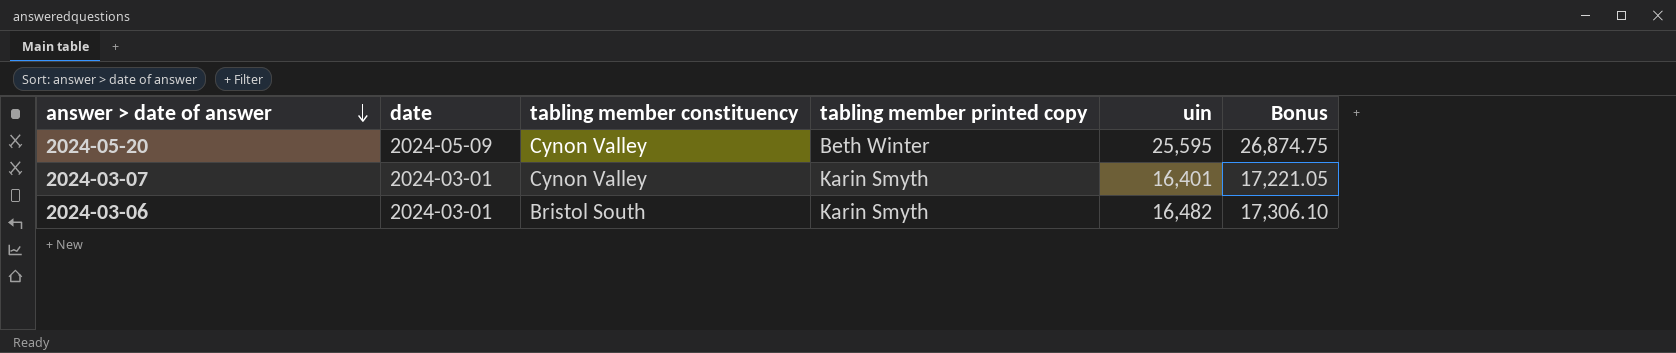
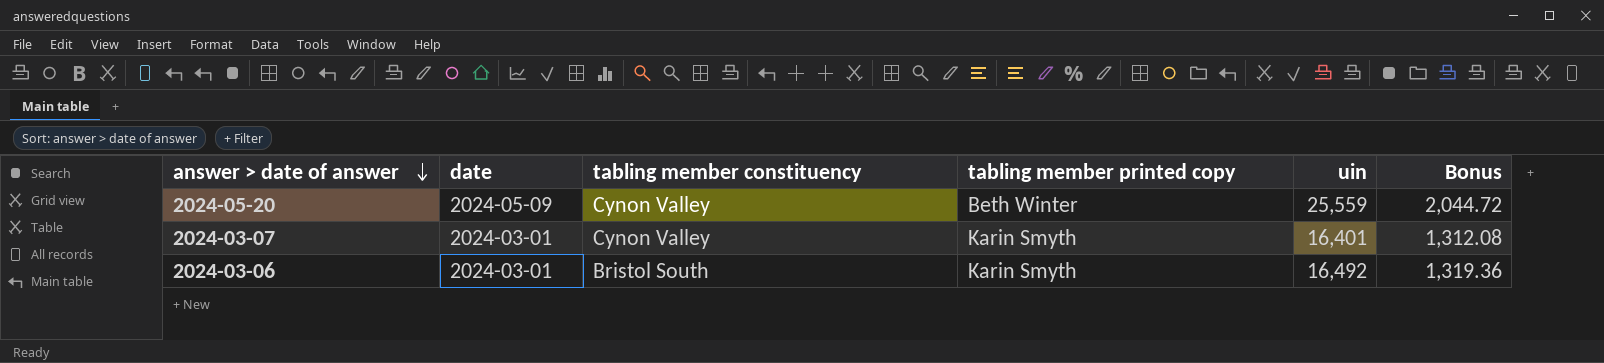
column Bonus | formula: [uin] * 1.05 -> [uin] * 0.08
2024-05-20 | uin: 25,595 -> 25,559
2024-03-06 | uin: 16,482 -> 16,492

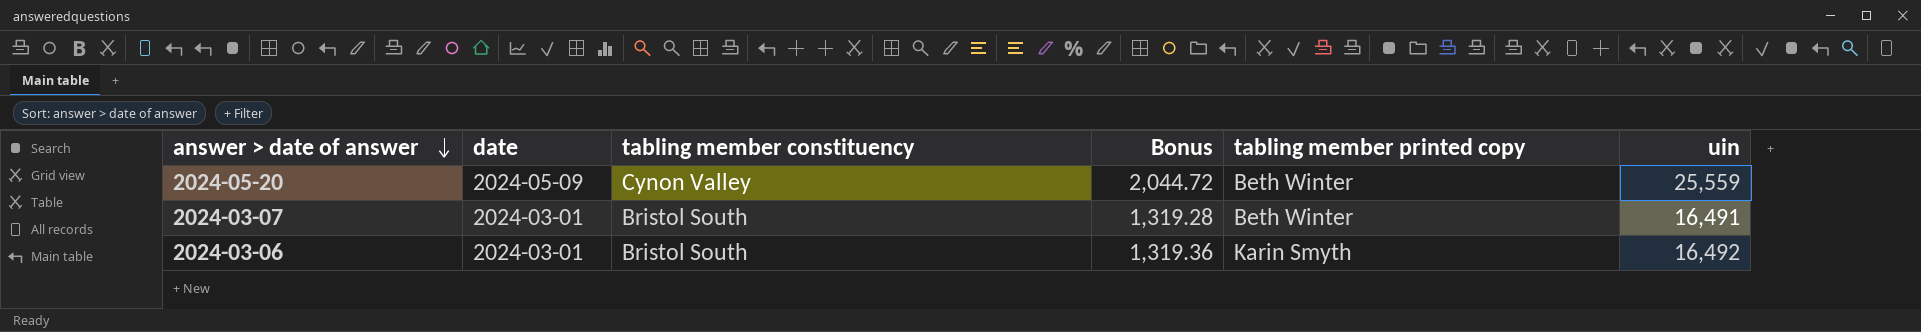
column Bonus | position: 6 -> 4
2024-03-07 | tabling member constituency: Cynon Valley -> Bristol South
2024-03-07 | Bonus: 1,312.08 -> 1,319.28
2024-03-07 | tabling member printed copy: Karin Smyth -> Beth Winter
2024-03-07 | uin: 16,401 -> 16,491

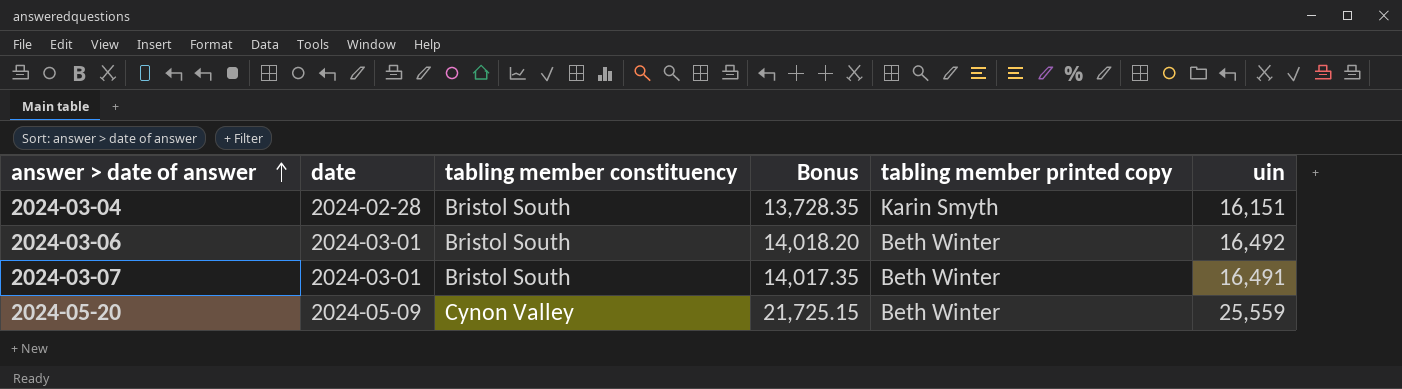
row order: answer > date of answer descending -> answer > date of answer ascending
column Bonus | formula: [uin] * 0.08 -> [uin] * 0.85
row 2024-03-04: none -> 2024-02-28 | Bristol South | 13,728.35 | Karin Smyth | 16,151
2024-03-06 | tabling member printed copy: Karin Smyth -> Beth Winter

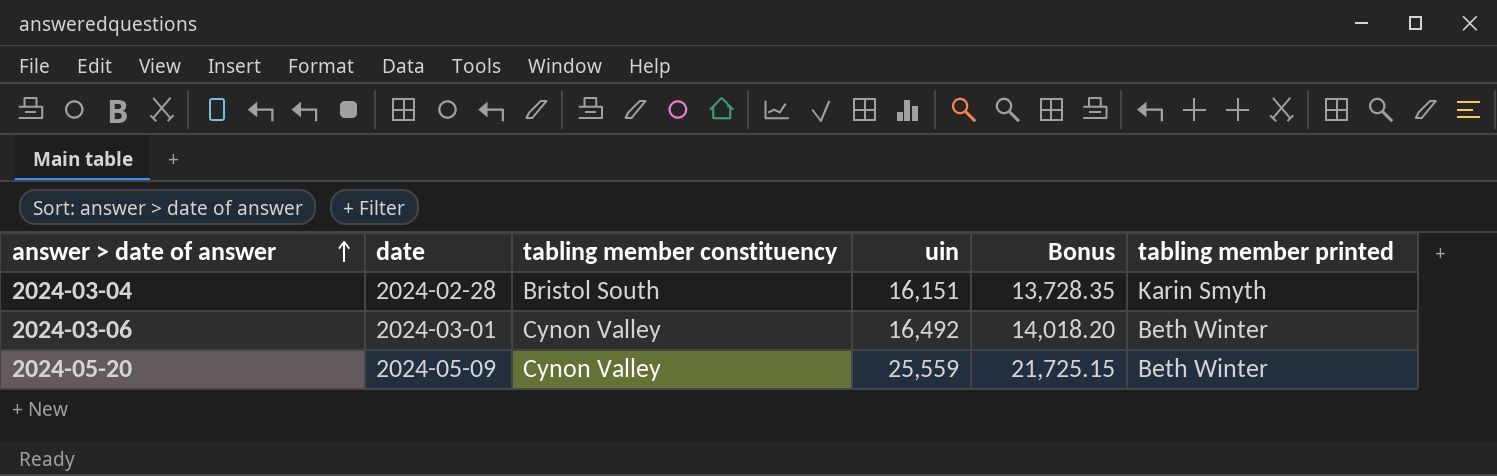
column uin | position: 6 -> 4
column name: tabling member printed copy -> tabling member printed
row 2024-03-07: 2024-03-01 | Bristol South | 14,017.35 | Beth Winter | 16,491 -> none
2024-03-06 | tabling member constituency: Bristol South -> Cynon Valley

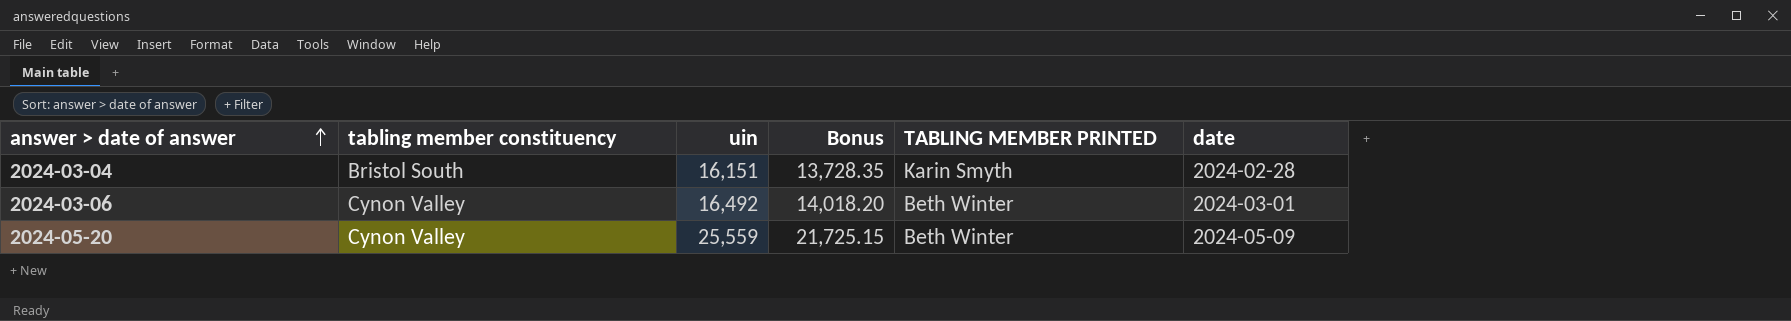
column name: tabling member printed -> TABLING MEMBER PRINTED
column date | position: 2 -> 6

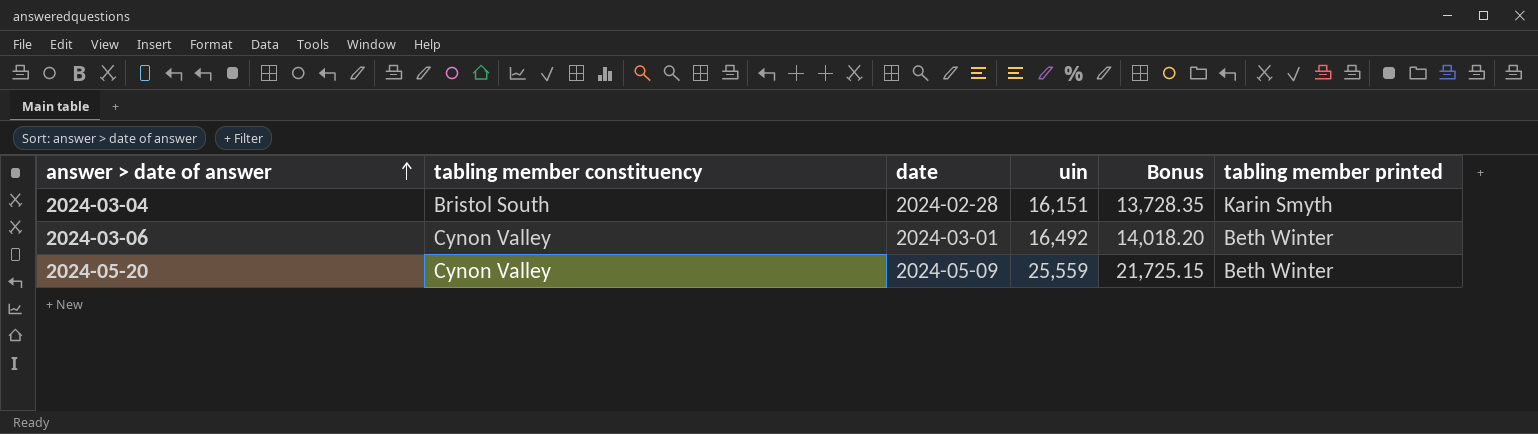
column date | position: 6 -> 3
column name: TABLING MEMBER PRINTED -> tabling member printed

